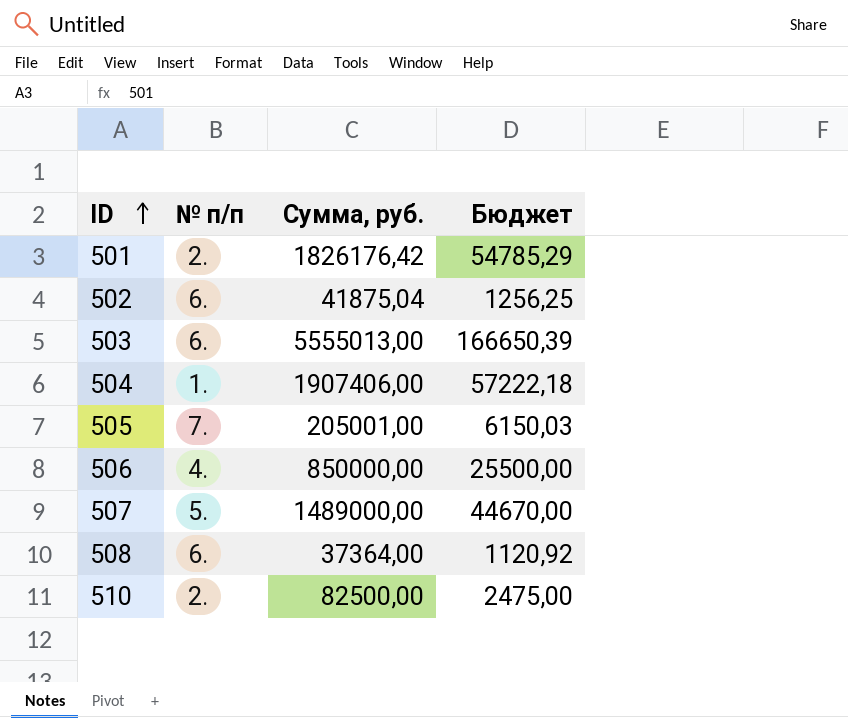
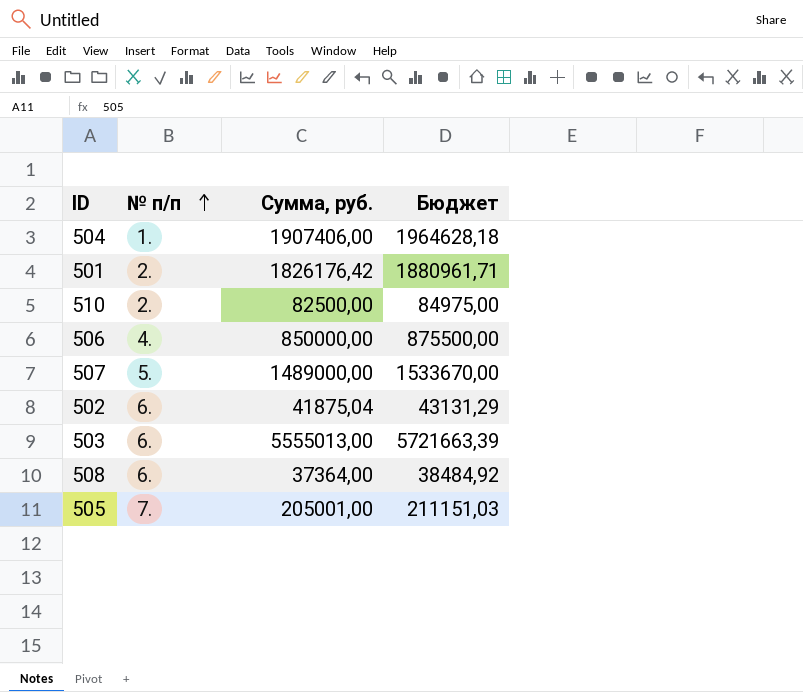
row order: ID ascending -> № п/п ascending
column Бюджет | formula: [Сумма, руб.] * 0,03 -> [Сумма, руб.] * 1,03

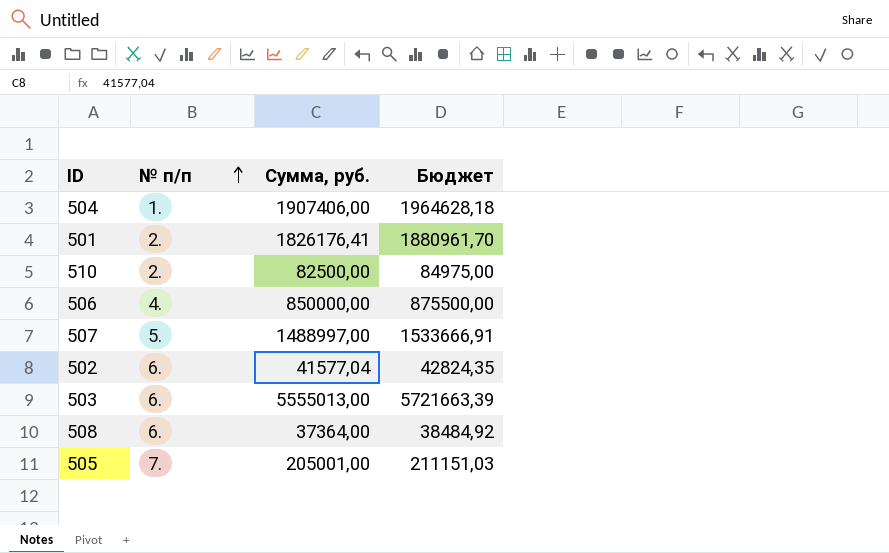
501 | Сумма, руб.: 1826176,42 -> 1826176,41
501 | Бюджет: 1880961,71 -> 1880961,70
507 | Сумма, руб.: 1489000,00 -> 1488997,00
507 | Бюджет: 1533670,00 -> 1533666,91
502 | Сумма, руб.: 41875,04 -> 41577,04
502 | Бюджет: 43131,29 -> 42824,35

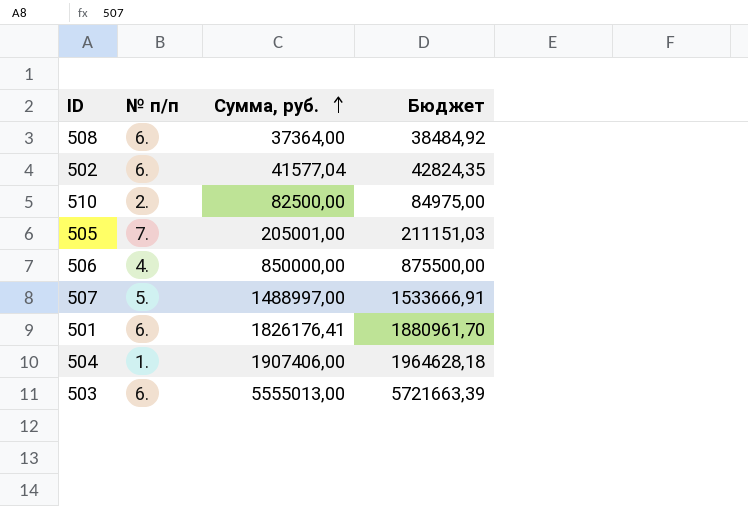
row order: № п/п ascending -> Сумма, руб. ascending
501 | № п/п: 2. -> 6.

